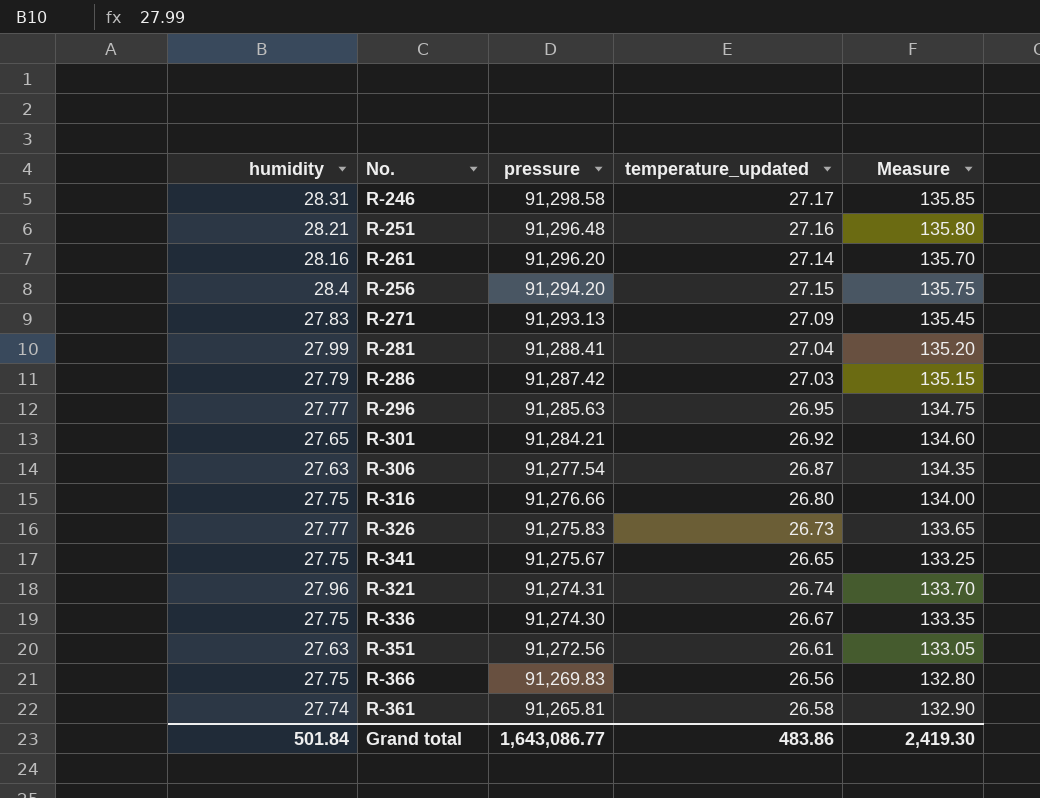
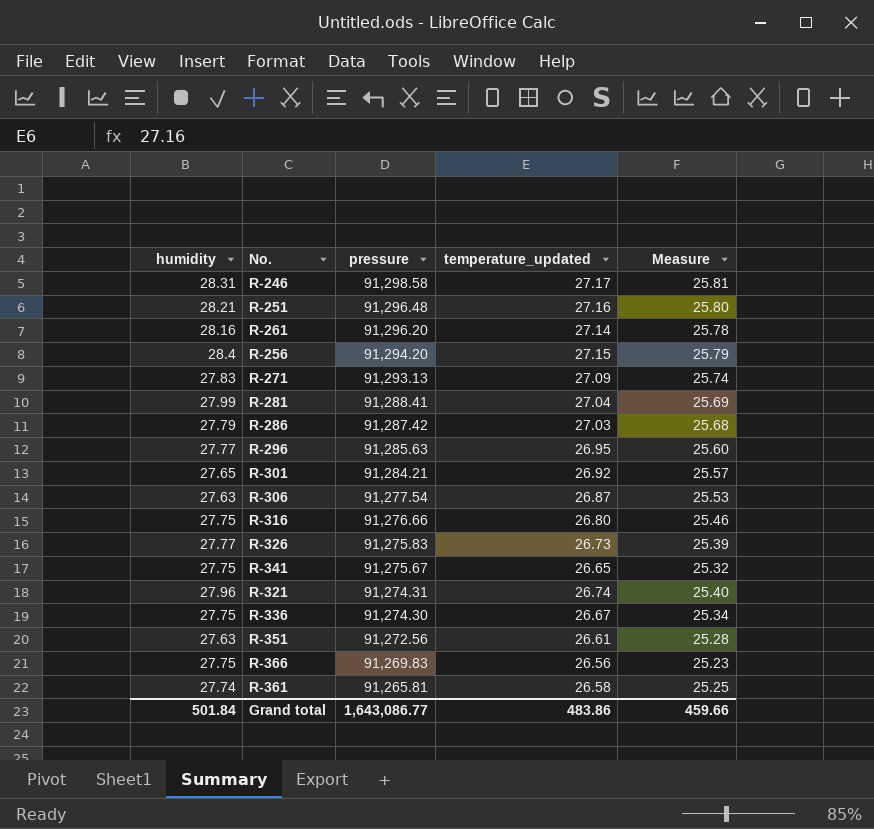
column Measure | formula: [temperature_updated] * 5 -> [temperature_updated] * 0.95
Grand total | Measure: 2,419.30 -> 459.66

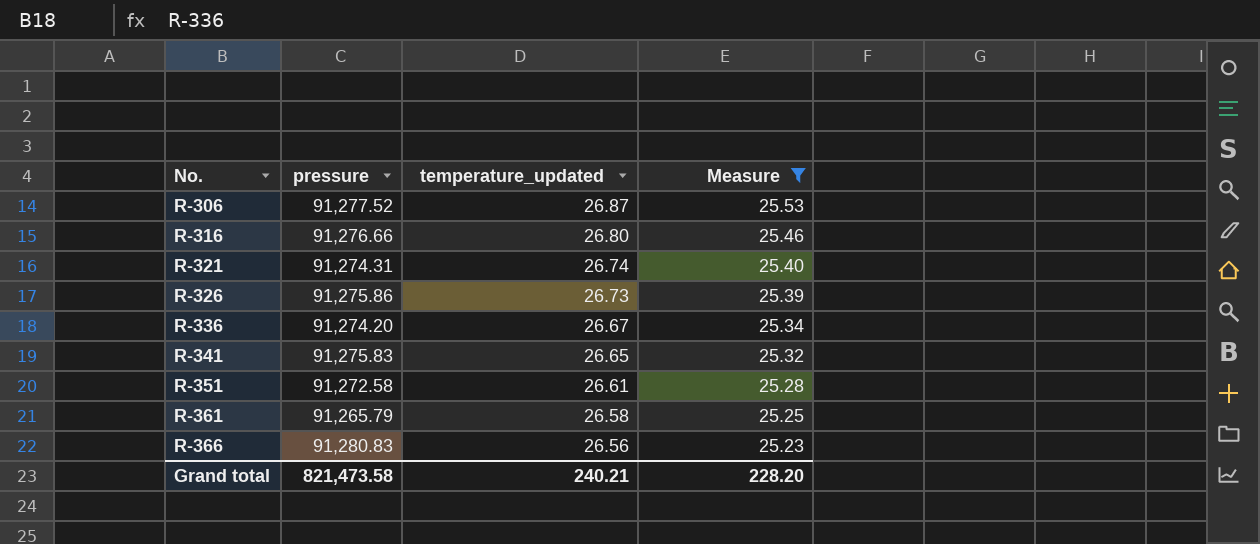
filter: none -> Measure <= 25.53
row order: pressure descending -> No. ascending
column humidity | position: 1 -> none
R-306 | pressure: 91,277.54 -> 91,277.52
R-326 | pressure: 91,275.83 -> 91,275.86
R-336 | pressure: 91,274.30 -> 91,274.20
R-341 | pressure: 91,275.67 -> 91,275.83
R-351 | pressure: 91,272.56 -> 91,272.58
R-361 | pressure: 91,265.81 -> 91,265.79
R-366 | pressure: 91,269.83 -> 91,280.83
Grand total | pressure: 1,643,086.77 -> 821,473.58
Grand total | temperature_updated: 483.86 -> 240.21
Grand total | Measure: 459.66 -> 228.20

